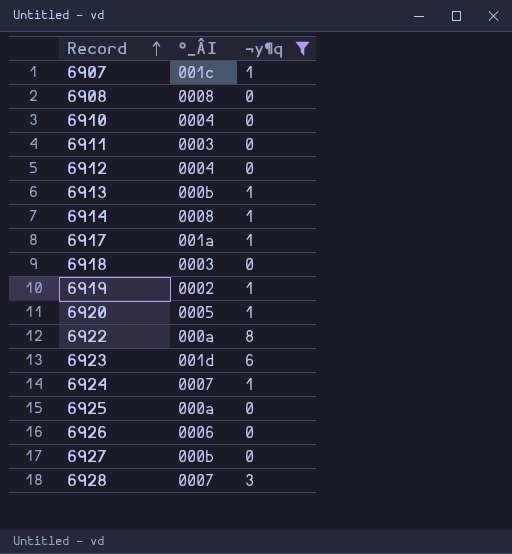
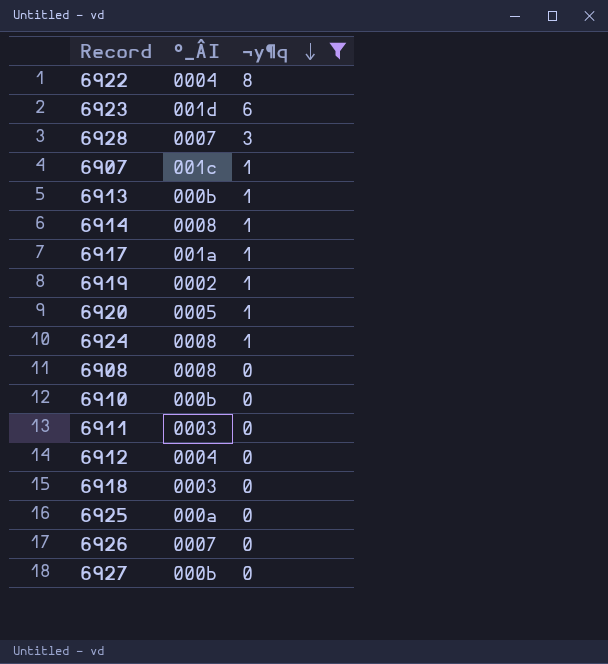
row order: Record ascending -> ¬y¶q descending
6922 | °_ÂI: 000a -> 0004
6924 | °_ÂI: 0007 -> 0008
6910 | °_ÂI: 0004 -> 000b
6926 | °_ÂI: 0006 -> 0007

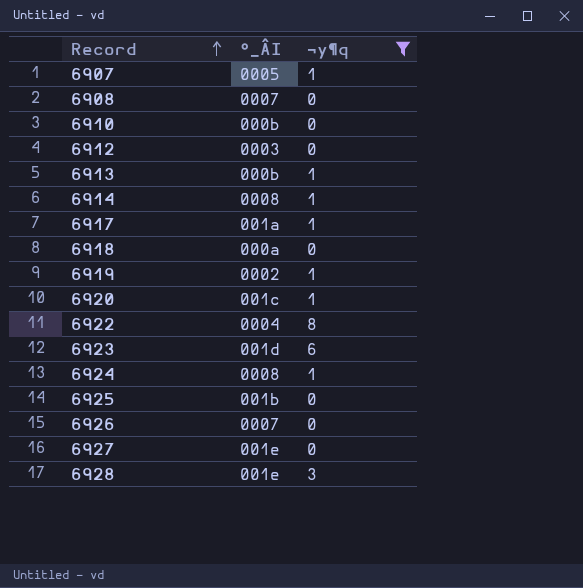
row order: ¬y¶q descending -> Record ascending
row 6911: 0003 | 0 -> none
6907 | °_ÂI: 001c -> 0005
6908 | °_ÂI: 0008 -> 0007
6912 | °_ÂI: 0004 -> 0003
6918 | °_ÂI: 0003 -> 000a
6920 | °_ÂI: 0005 -> 001c
6925 | °_ÂI: 000a -> 001b
6927 | °_ÂI: 000b -> 001e
6928 | °_ÂI: 0007 -> 001e

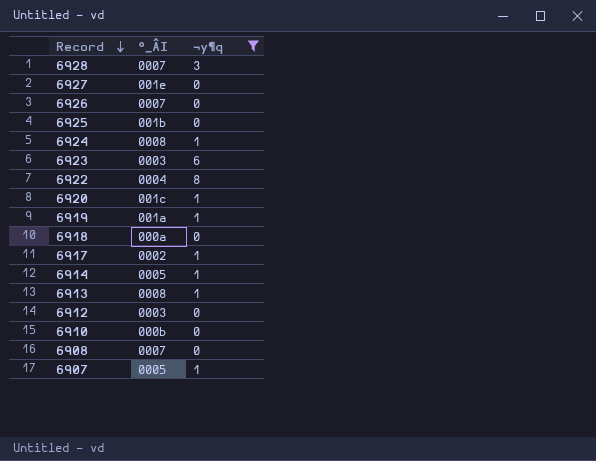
row order: Record ascending -> Record descending
6928 | °_ÂI: 001e -> 0007
6923 | °_ÂI: 001d -> 0003
6919 | °_ÂI: 0002 -> 001a
6917 | °_ÂI: 001a -> 0002
6914 | °_ÂI: 0008 -> 0005
6913 | °_ÂI: 000b -> 0008

